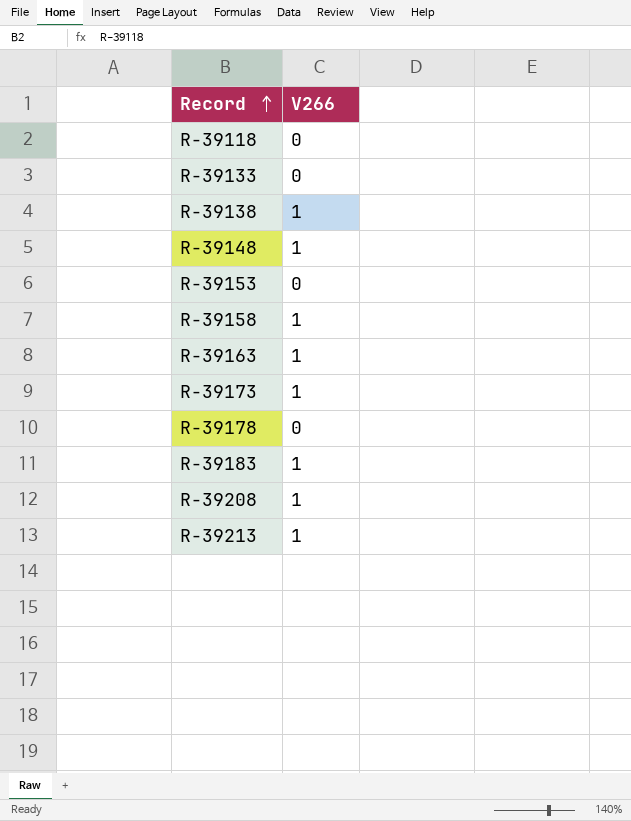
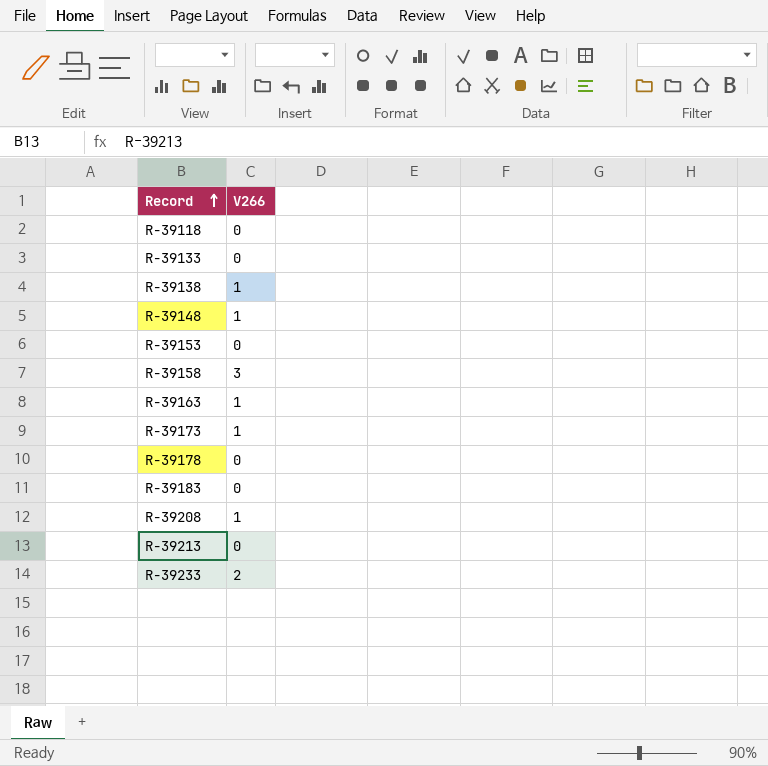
R-39158 | V266: 1 -> 3
R-39183 | V266: 1 -> 0
R-39213 | V266: 1 -> 0
row R-39233: none -> 2

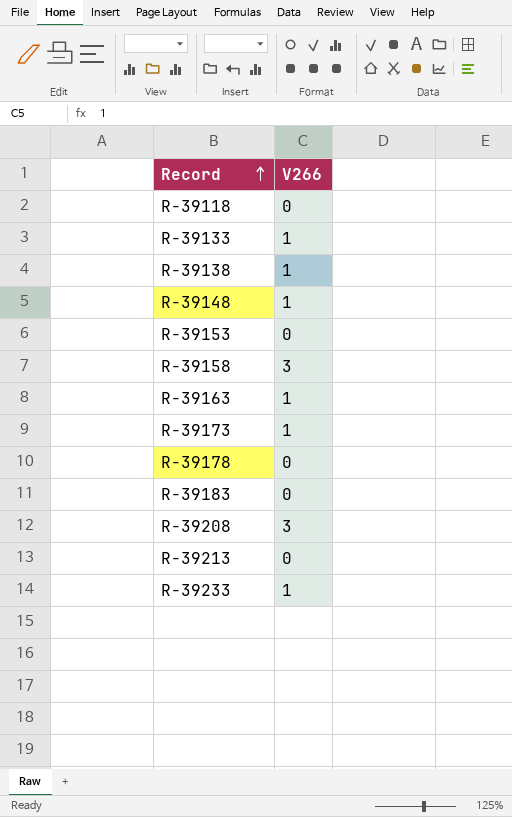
R-39133 | V266: 0 -> 1
R-39208 | V266: 1 -> 3
R-39233 | V266: 2 -> 1

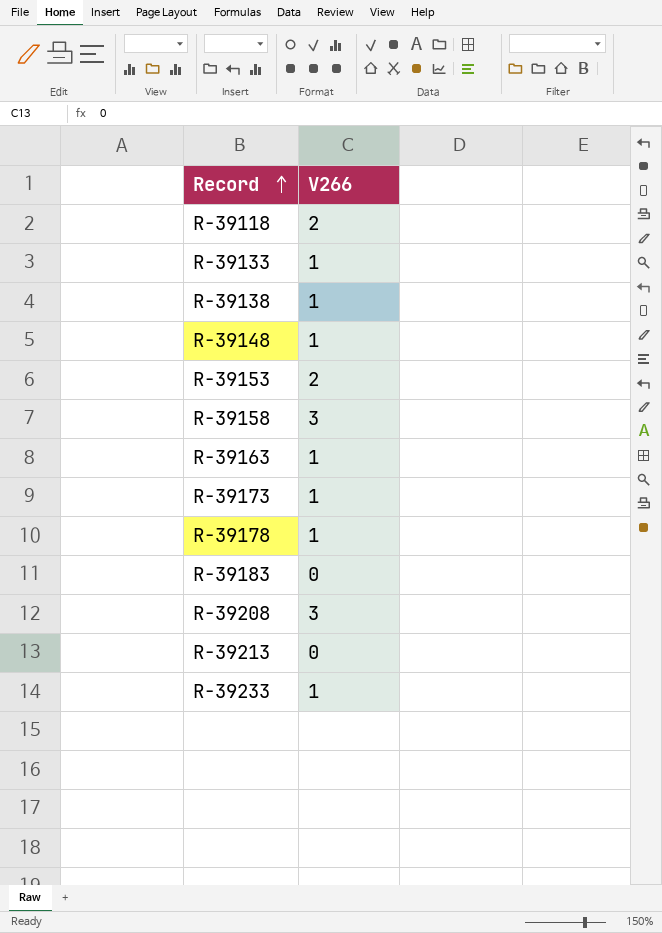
R-39118 | V266: 0 -> 2
R-39153 | V266: 0 -> 2
R-39178 | V266: 0 -> 1

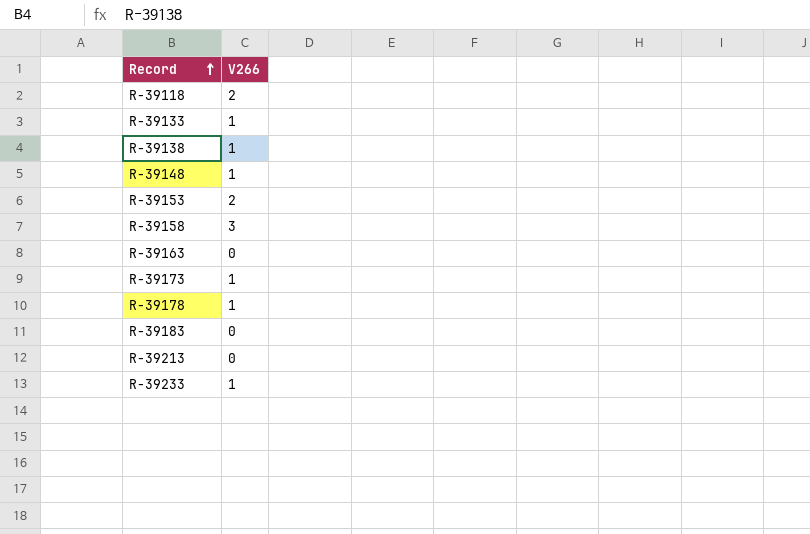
row R-39208: 3 -> none
R-39163 | V266: 1 -> 0

